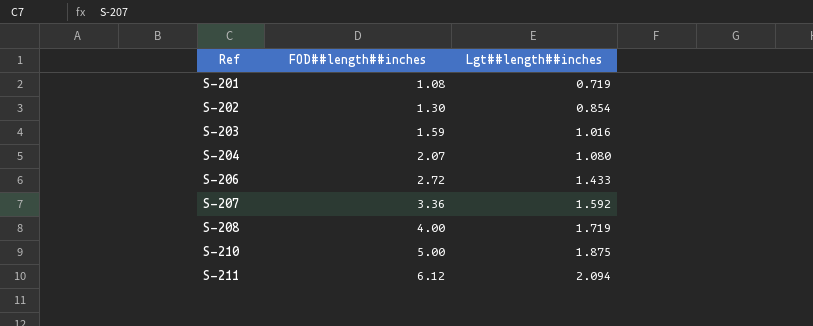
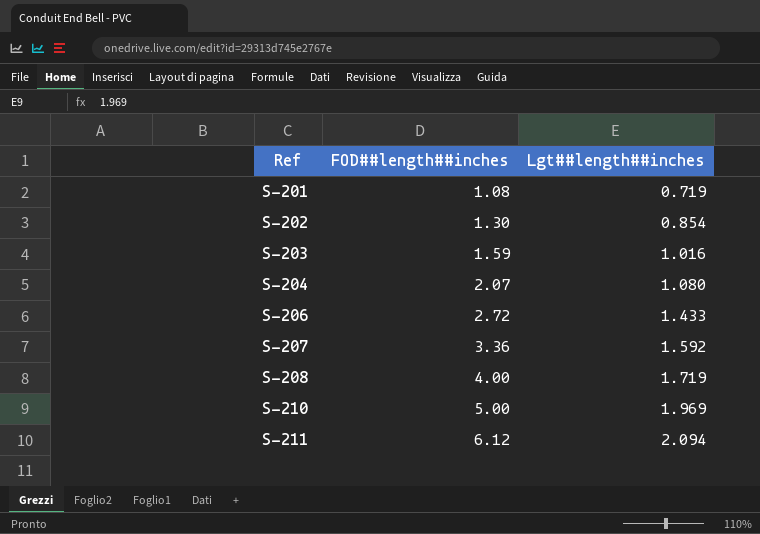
S-210 | Lgt##length##inches: 1.875 -> 1.969

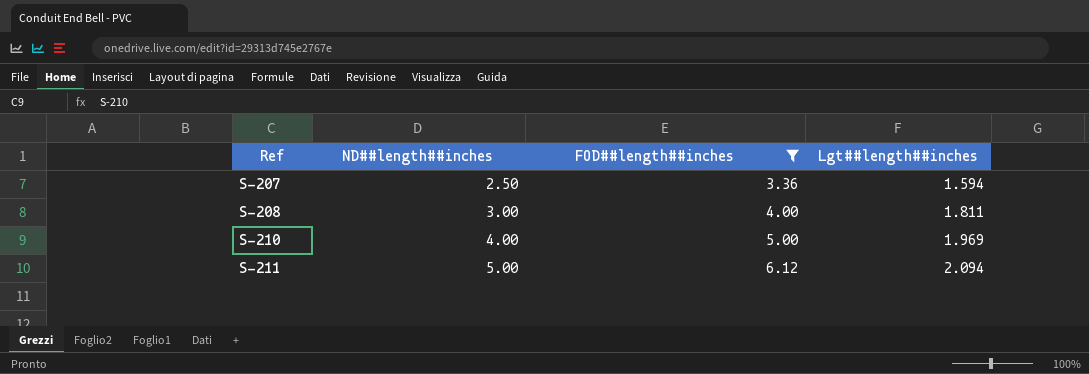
filter: none -> FOD##length##inches >= 3.36
column ND##length##inches | position: none -> 2
S-207 | Lgt##length##inches: 1.592 -> 1.594
S-208 | Lgt##length##inches: 1.719 -> 1.811

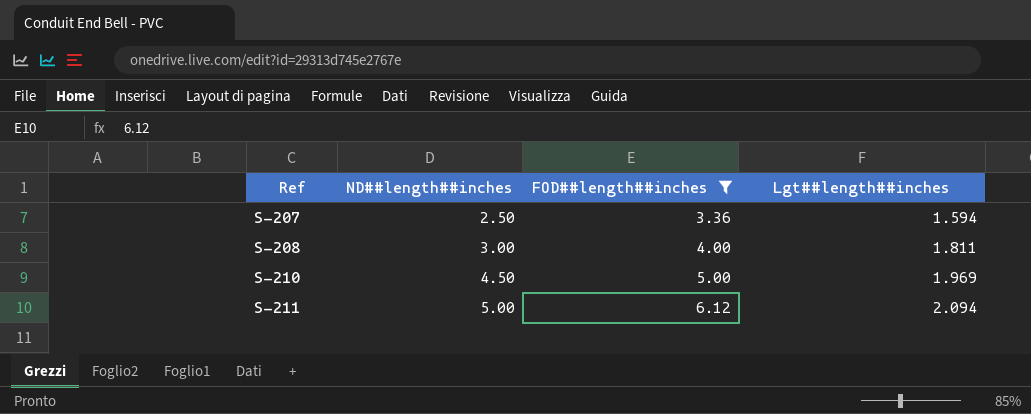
S-210 | ND##length##inches: 4.00 -> 4.50

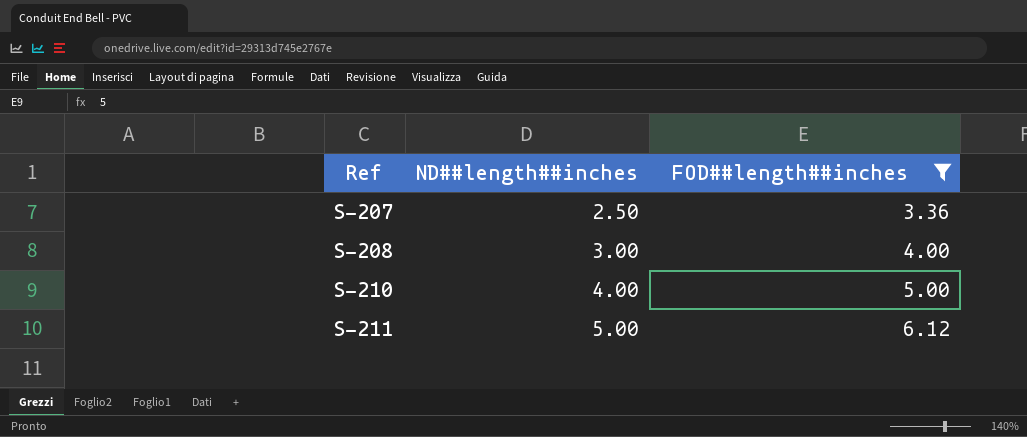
column Lgt##length##inches | position: 4 -> none
S-210 | ND##length##inches: 4.50 -> 4.00

